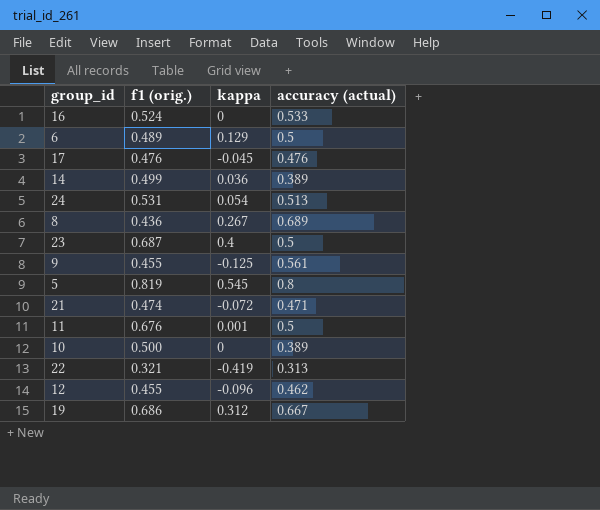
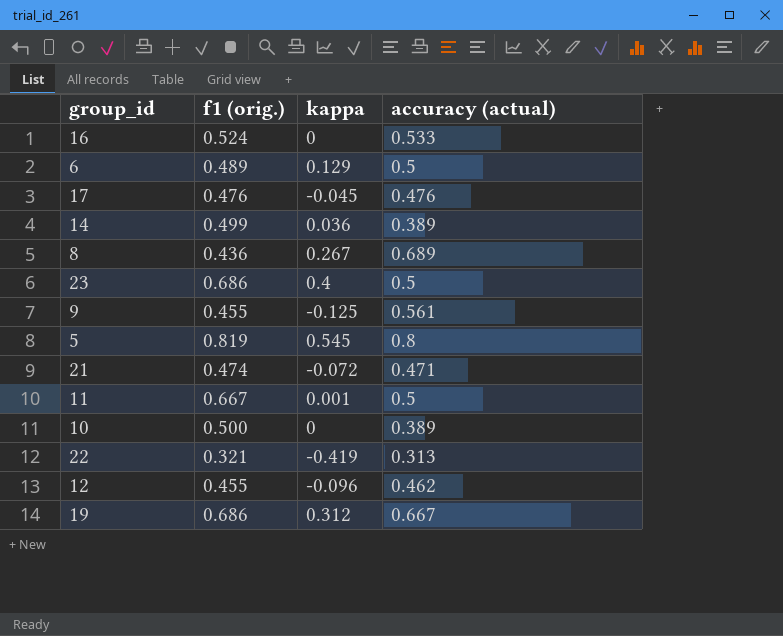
row 24: 0.531 | 0.054 | 0.513 -> none
23 | f1 (orig.): 0.687 -> 0.686
11 | f1 (orig.): 0.676 -> 0.667

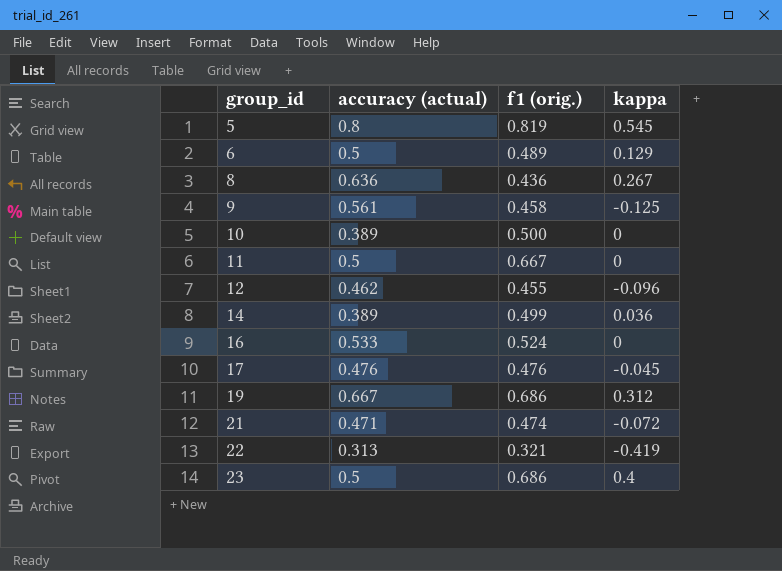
row order: none -> group_id ascending
column accuracy (actual) | position: 4 -> 2
8 | accuracy (actual): 0.689 -> 0.636
9 | f1 (orig.): 0.455 -> 0.458
11 | kappa: 0.001 -> 0

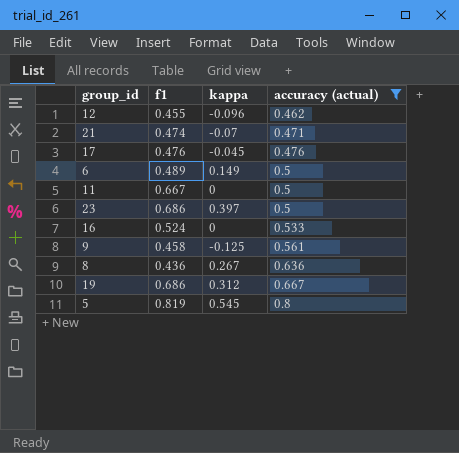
filter: none -> accuracy (actual) >= 0.462
row order: group_id ascending -> accuracy (actual) ascending
column name: f1 (orig.) -> f1
column accuracy (actual) | position: 2 -> 4
21 | kappa: -0.072 -> -0.07
6 | kappa: 0.129 -> 0.149
23 | kappa: 0.4 -> 0.397

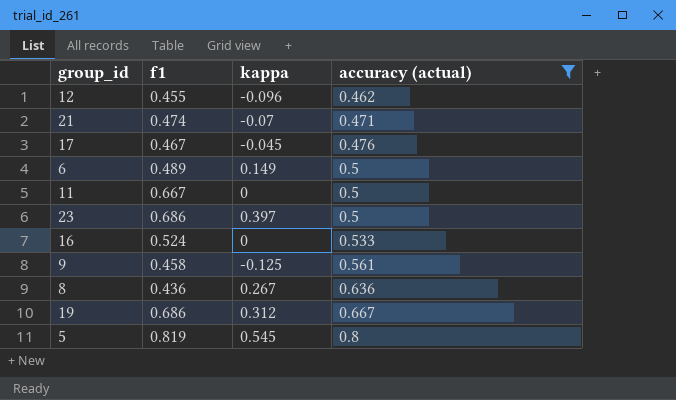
17 | f1: 0.476 -> 0.467

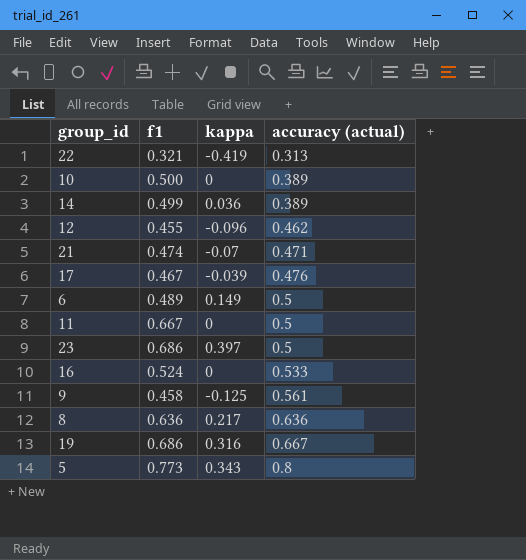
filter: accuracy (actual) >= 0.462 -> none
17 | kappa: -0.045 -> -0.039
8 | f1: 0.436 -> 0.636
8 | kappa: 0.267 -> 0.217
19 | kappa: 0.312 -> 0.316
5 | f1: 0.819 -> 0.773
5 | kappa: 0.545 -> 0.343

